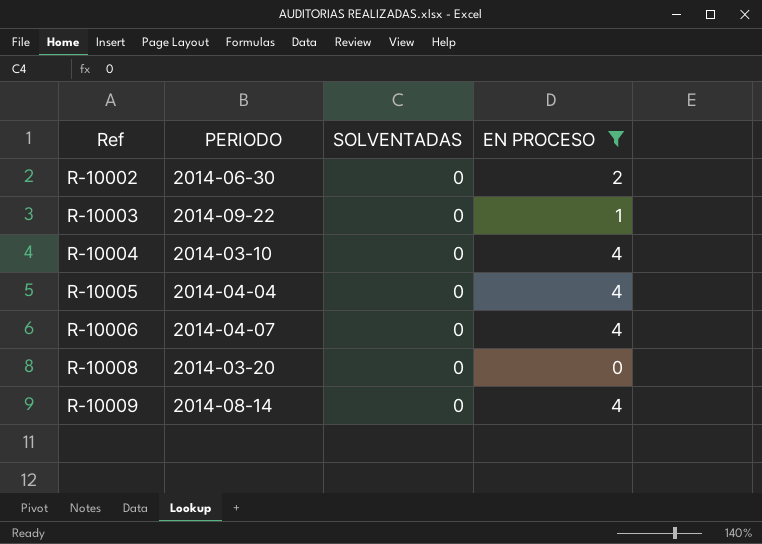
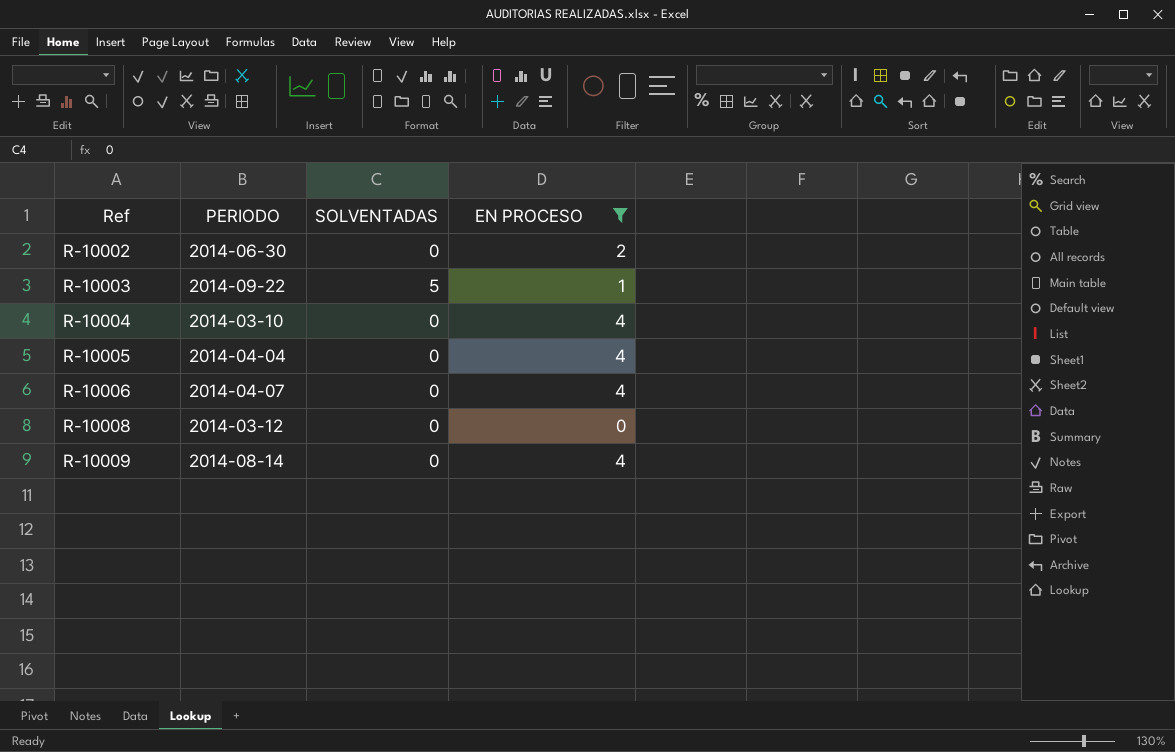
R-10003 | SOLVENTADAS: 0 -> 5
R-10008 | PERIODO: 2014-03-20 -> 2014-03-12

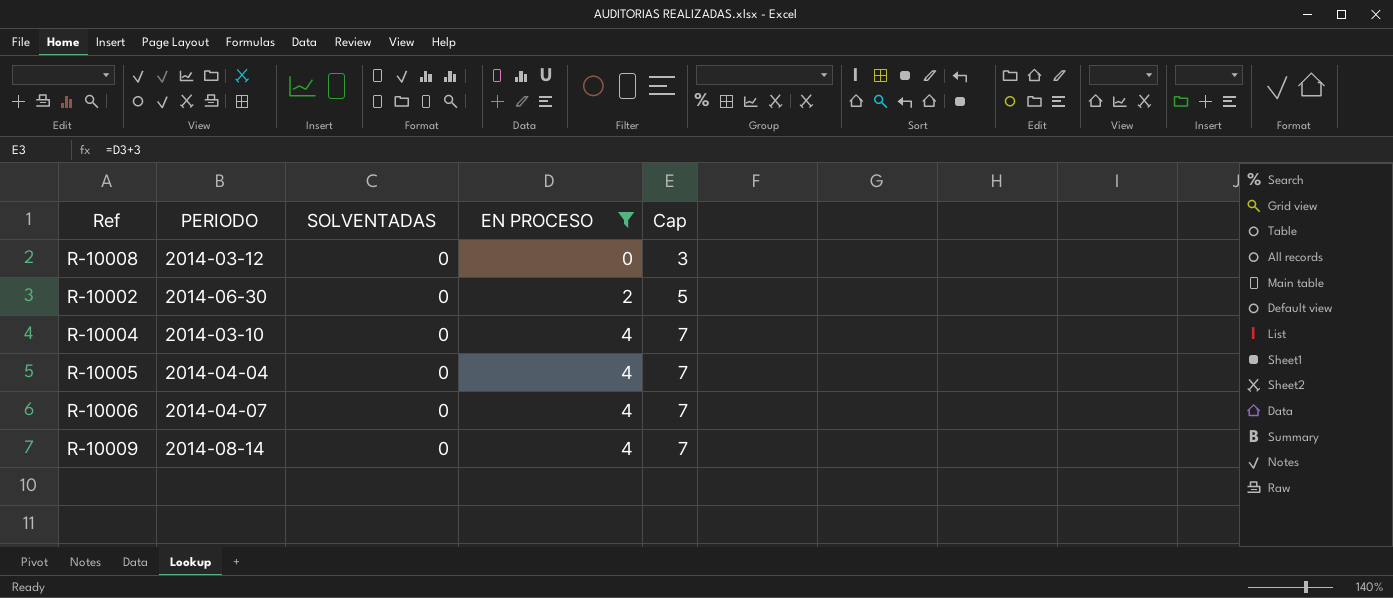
row order: Ref ascending -> EN PROCESO ascending
column Cap | formula: none -> [EN PROCESO] + 3
row R-10003: 2014-09-22 | 5 | 1 -> none

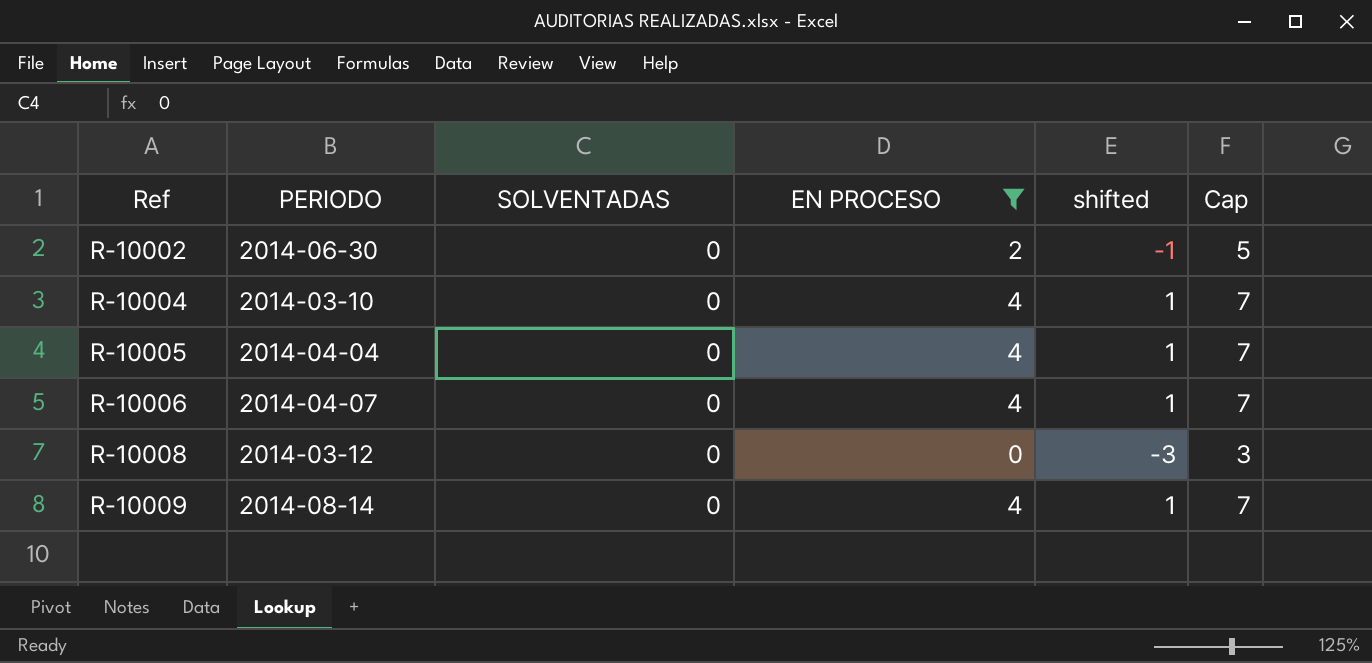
row order: EN PROCESO ascending -> Ref ascending
column shifted | formula: none -> [EN PROCESO] - 3

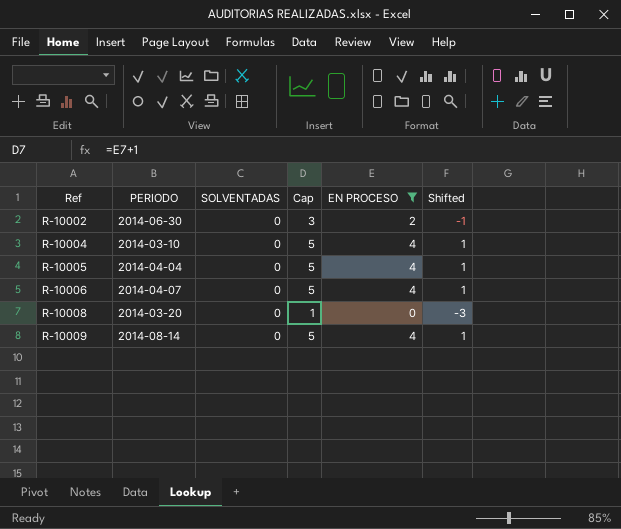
column Cap | formula: [EN PROCESO] + 3 -> [EN PROCESO] + 1
column Cap | position: 6 -> 4
column name: shifted -> Shifted
R-10008 | PERIODO: 2014-03-12 -> 2014-03-20

